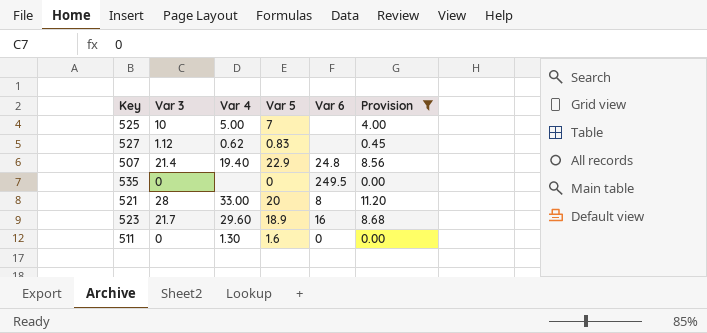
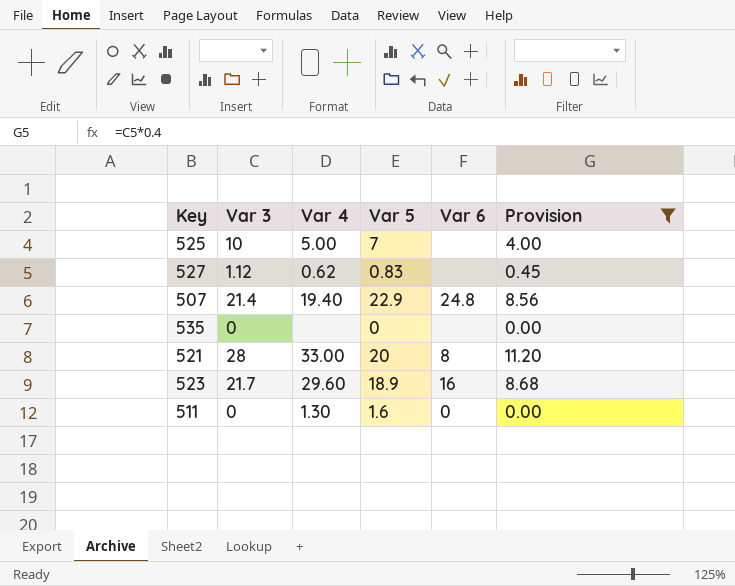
535 | Var 6: 249.5 -> none

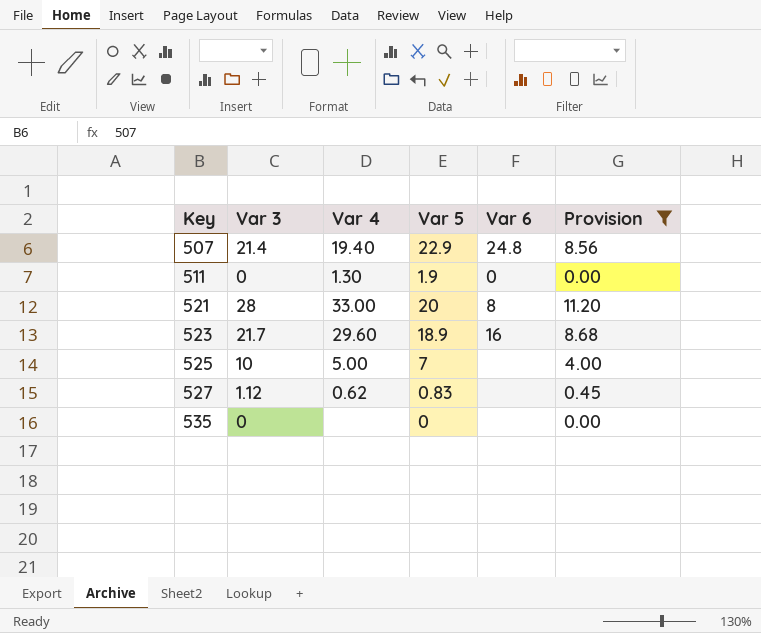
row order: none -> Key ascending
511 | Var 5: 1.6 -> 1.9

